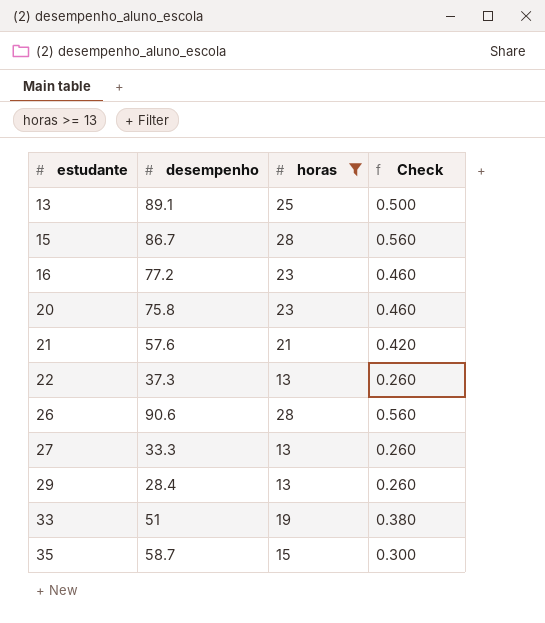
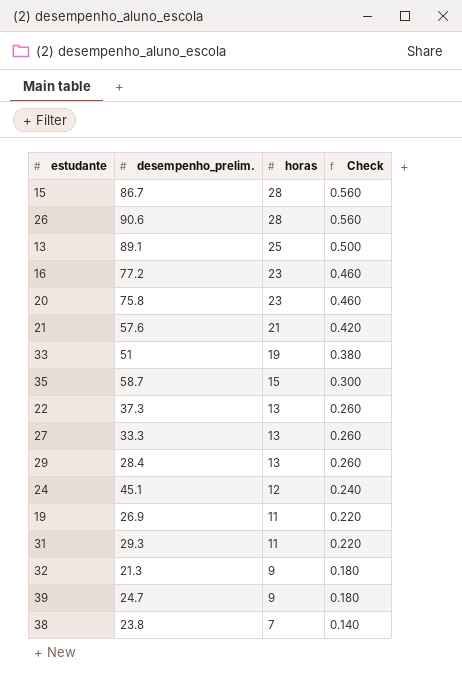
filter: horas >= 13 -> none
row order: estudante ascending -> horas descending
column name: desempenho -> desempenho_prelim.

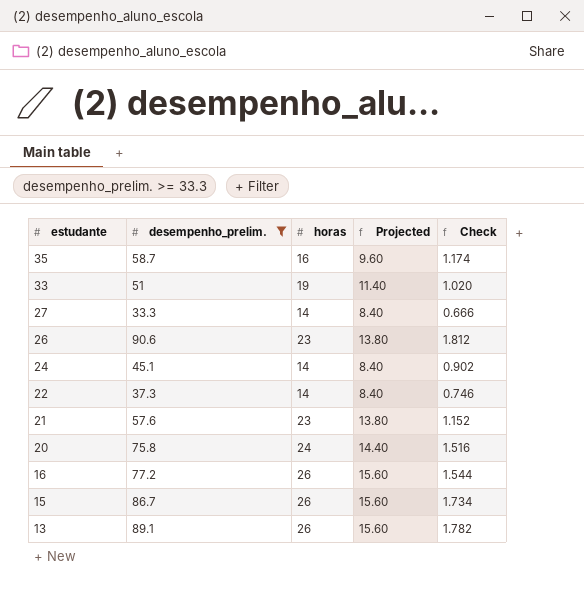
filter: none -> desempenho_prelim. >= 33.3
row order: horas descending -> estudante descending
column Projected | formula: none -> [horas] * 0.6
column Check | formula: [horas] * 0.02 -> [desempenho_prelim.] * 0.02
35 | horas: 15 -> 16
27 | horas: 13 -> 14
26 | horas: 28 -> 23
24 | horas: 12 -> 14
22 | horas: 13 -> 14
21 | horas: 21 -> 23
20 | horas: 23 -> 24
16 | horas: 23 -> 26
15 | horas: 28 -> 26
13 | horas: 25 -> 26

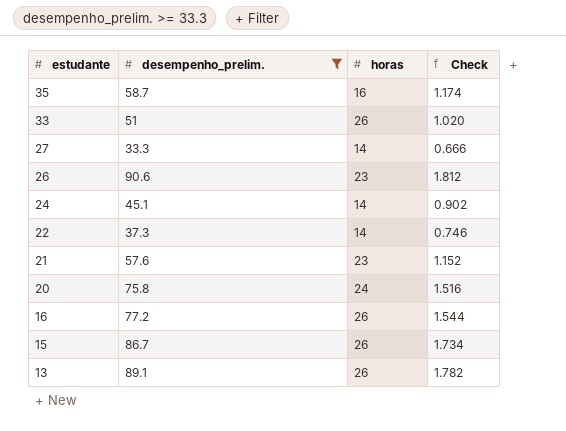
column Projected | formula: [horas] * 0.6 -> none
33 | horas: 19 -> 26

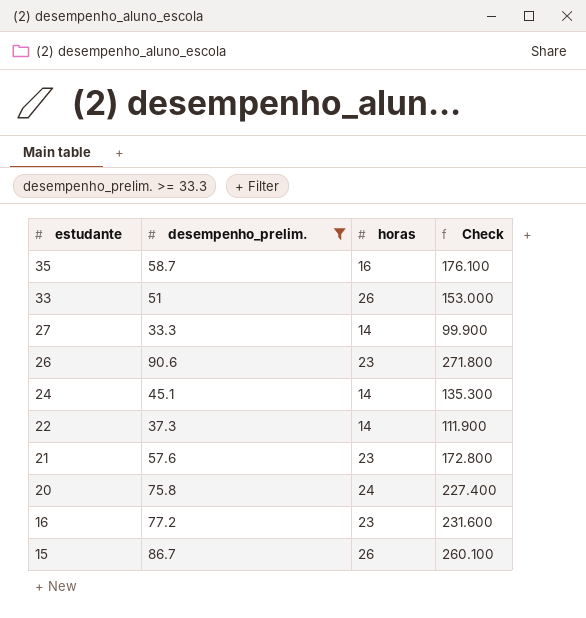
column Check | formula: [desempenho_prelim.] * 0.02 -> [desempenho_prelim.] * 3
row 13: 89.1 | 26 | 1.782 -> none
16 | horas: 26 -> 23

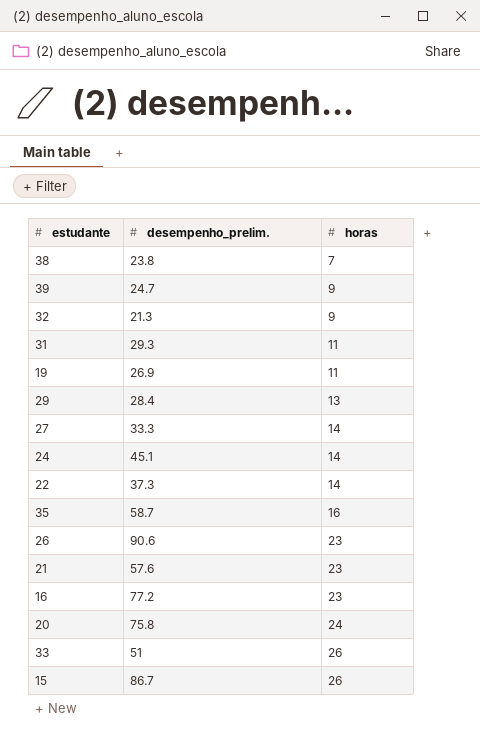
filter: desempenho_prelim. >= 33.3 -> none
row order: estudante descending -> horas ascending
column Check | formula: [desempenho_prelim.] * 3 -> none

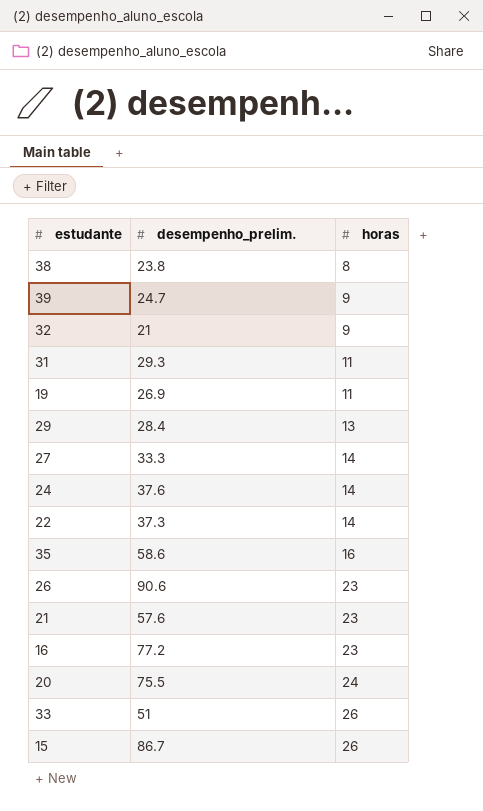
38 | horas: 7 -> 8
32 | desempenho_prelim.: 21.3 -> 21
24 | desempenho_prelim.: 45.1 -> 37.6
35 | desempenho_prelim.: 58.7 -> 58.6
20 | desempenho_prelim.: 75.8 -> 75.5

